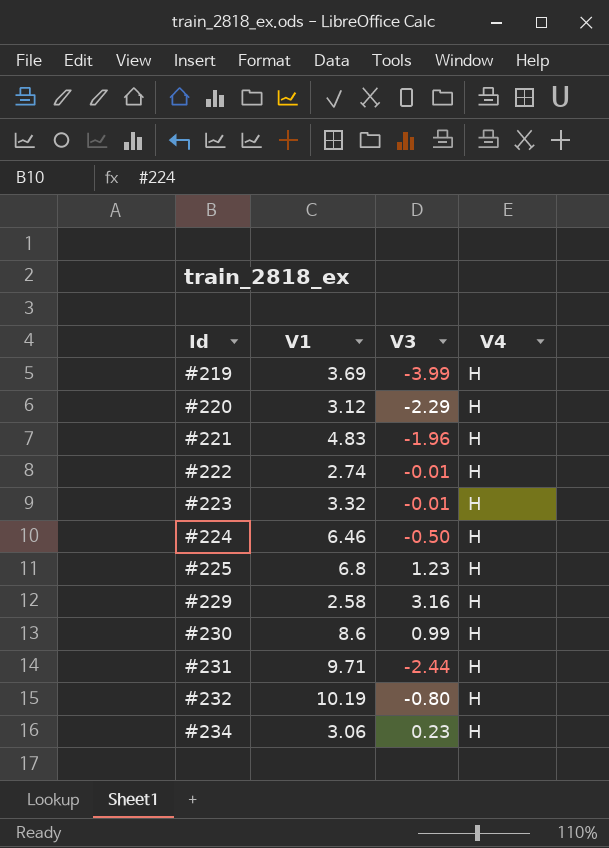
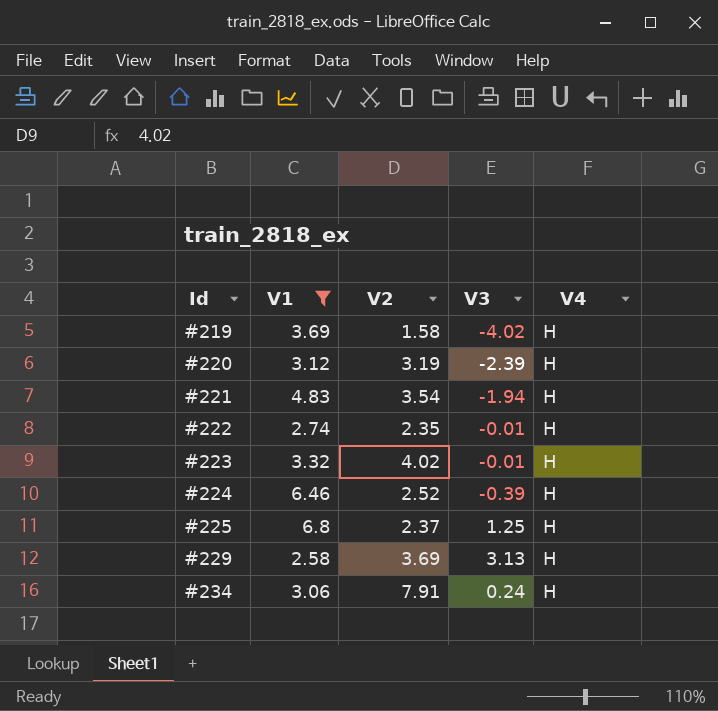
filter: none -> V1 <= 6.8
column V2 | position: none -> 3
#219 | V3: -3.99 -> -4.02
#220 | V3: -2.29 -> -2.39
#221 | V3: -1.96 -> -1.94
#224 | V3: -0.50 -> -0.39
#225 | V3: 1.23 -> 1.25
#229 | V3: 3.16 -> 3.13
#234 | V3: 0.23 -> 0.24

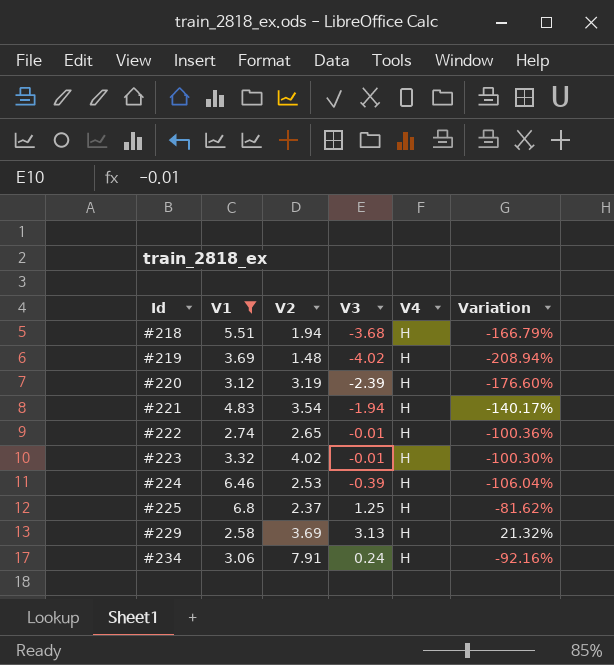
column Variation | formula: none -> ([V3] - [V1]) / [V1]
row #218: none -> 5.51 | 1.94 | -3.68 | H | -166.79%
#219 | V2: 1.58 -> 1.48
#222 | V2: 2.35 -> 2.65
#224 | V2: 2.52 -> 2.53

